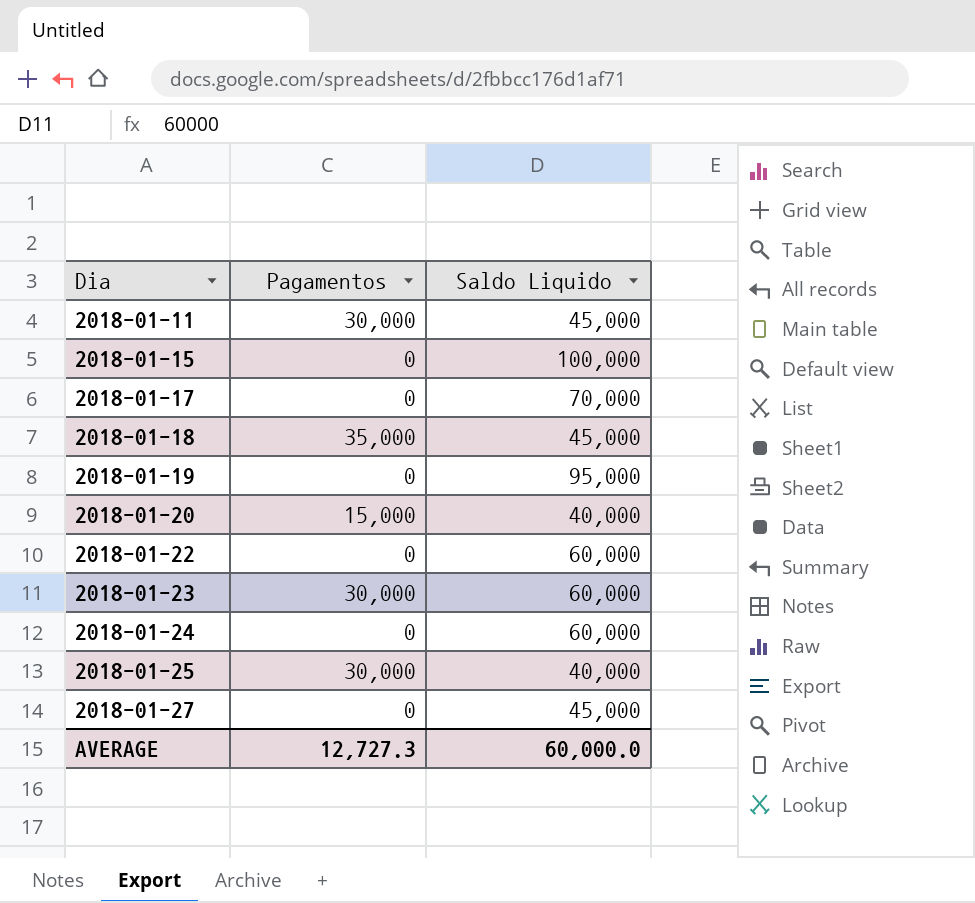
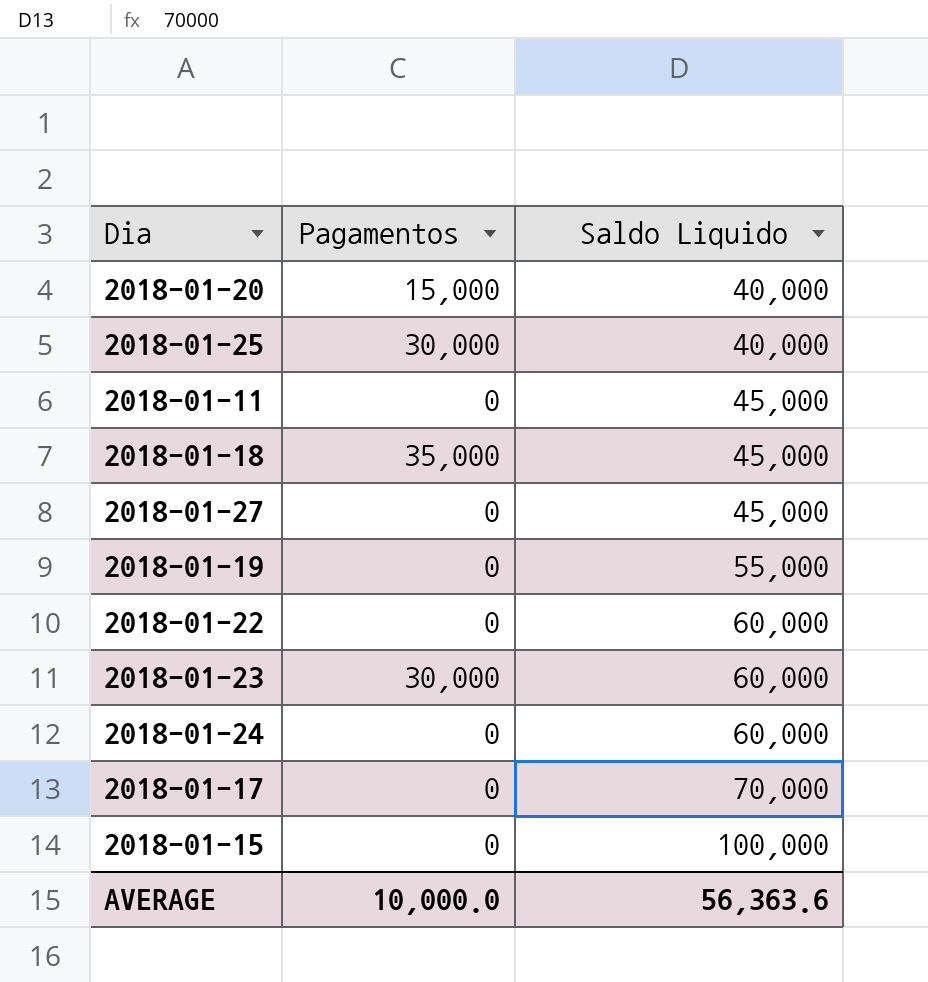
row order: Dia ascending -> Saldo Liquido ascending
2018-01-11 | Pagamentos: 30,000 -> 0
2018-01-19 | Saldo Liquido: 95,000 -> 55,000
AVERAGE | Pagamentos: 12,727.3 -> 10,000.0
AVERAGE | Saldo Liquido: 60,000.0 -> 56,363.6

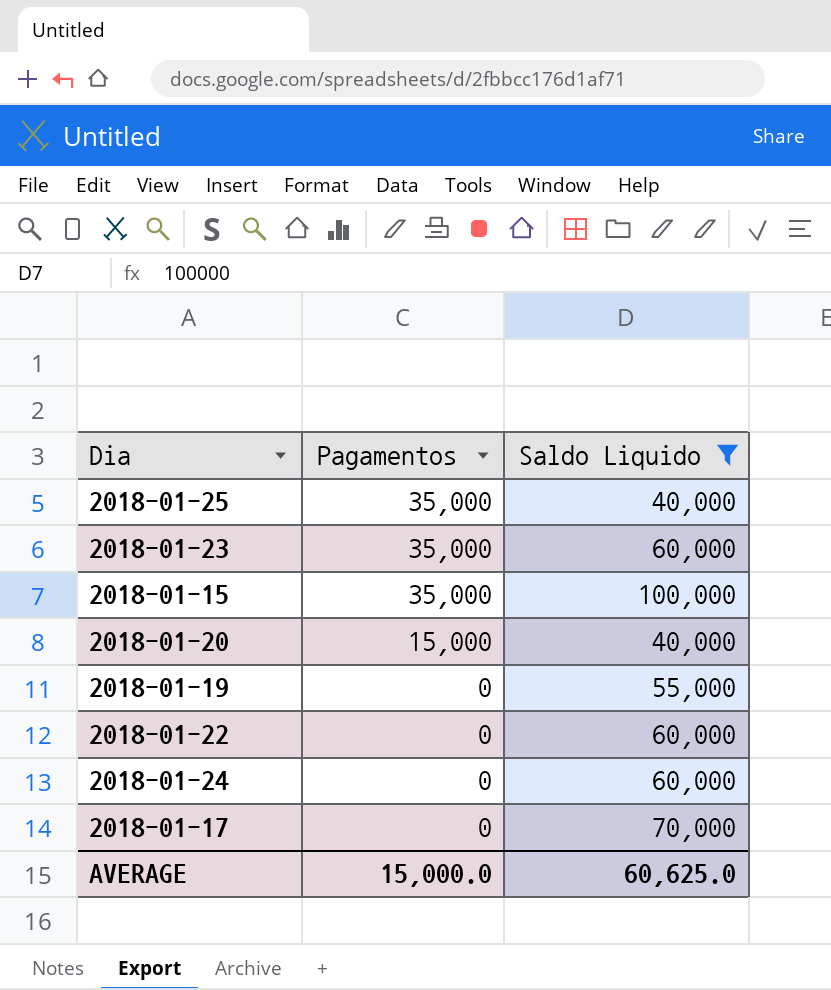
filter: none -> Saldo Liquido != 45,000
row order: Saldo Liquido ascending -> Pagamentos descending
2018-01-25 | Pagamentos: 30,000 -> 35,000
2018-01-23 | Pagamentos: 30,000 -> 35,000
2018-01-15 | Pagamentos: 0 -> 35,000
AVERAGE | Pagamentos: 10,000.0 -> 15,000.0
AVERAGE | Saldo Liquido: 56,363.6 -> 60,625.0

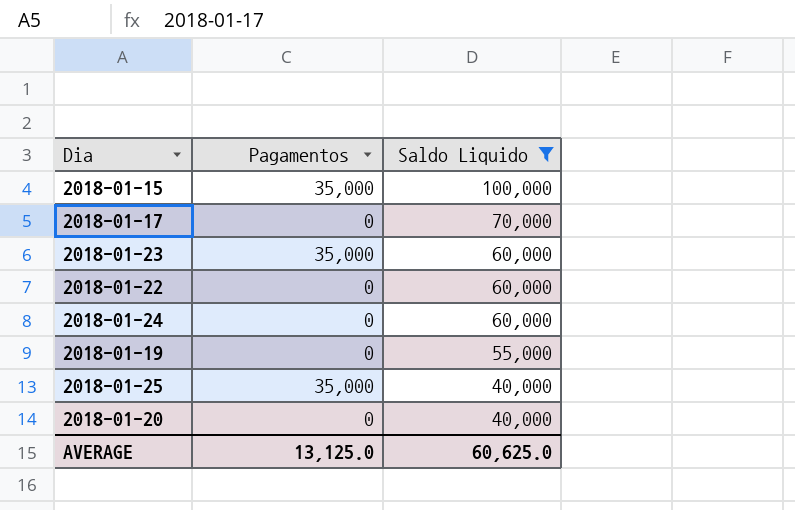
row order: Pagamentos descending -> Saldo Liquido descending
2018-01-20 | Pagamentos: 15,000 -> 0
AVERAGE | Pagamentos: 15,000.0 -> 13,125.0

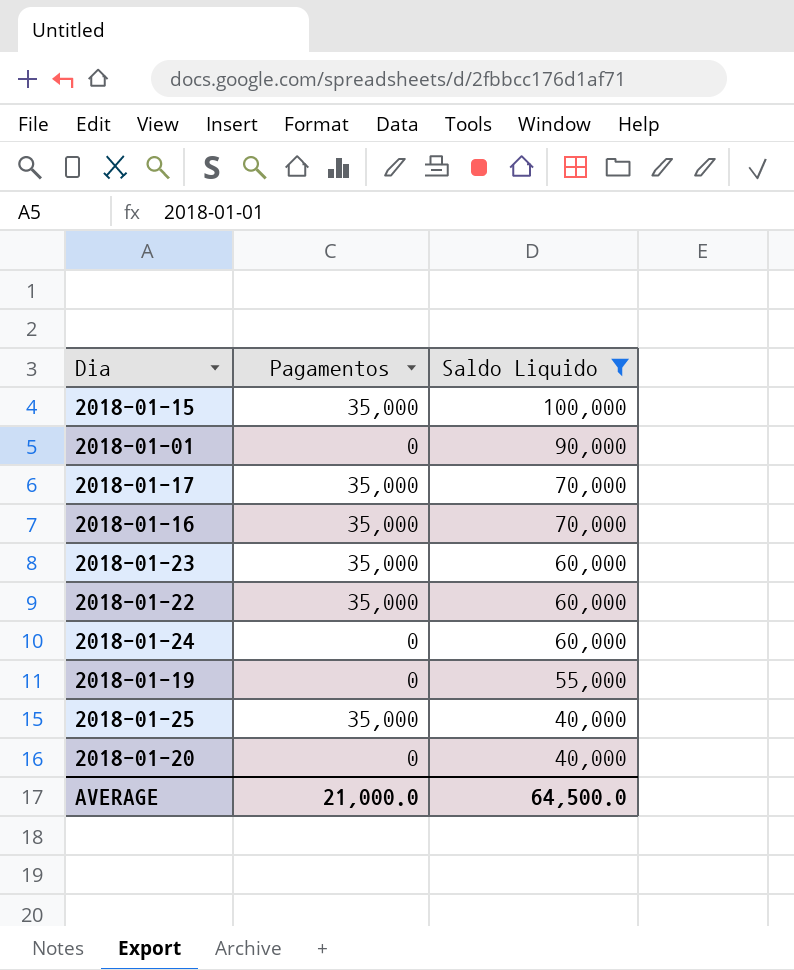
row 2018-01-01: none -> 0 | 90,000
2018-01-17 | Pagamentos: 0 -> 35,000
row 2018-01-16: none -> 35,000 | 70,000
2018-01-22 | Pagamentos: 0 -> 35,000
AVERAGE | Pagamentos: 13,125.0 -> 21,000.0
AVERAGE | Saldo Liquido: 60,625.0 -> 64,500.0

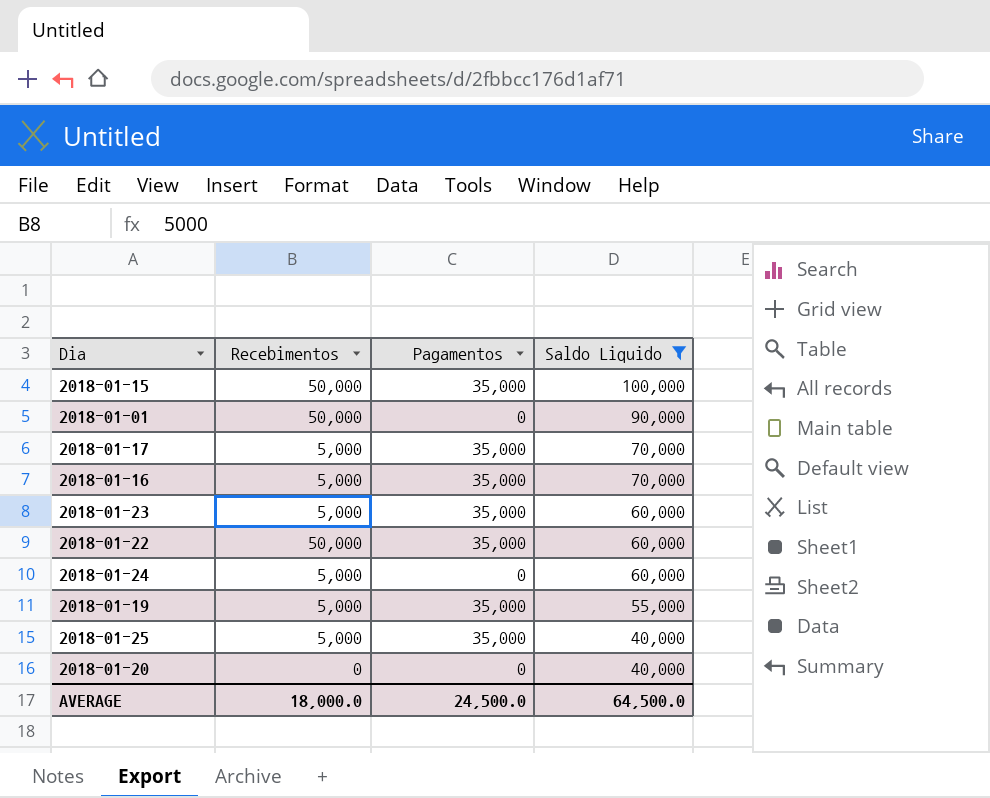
column Recebimentos | position: none -> 2
2018-01-19 | Pagamentos: 0 -> 35,000
AVERAGE | Pagamentos: 21,000.0 -> 24,500.0

